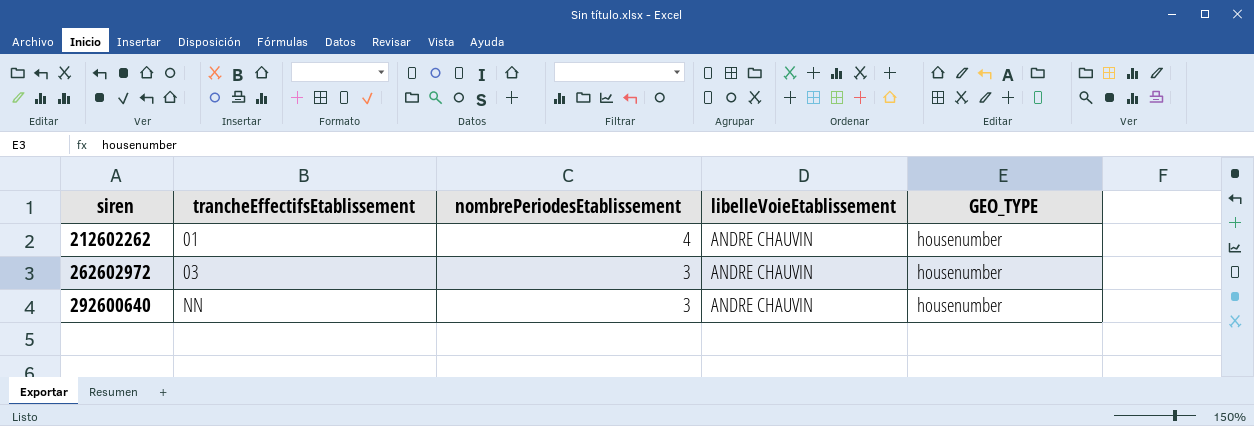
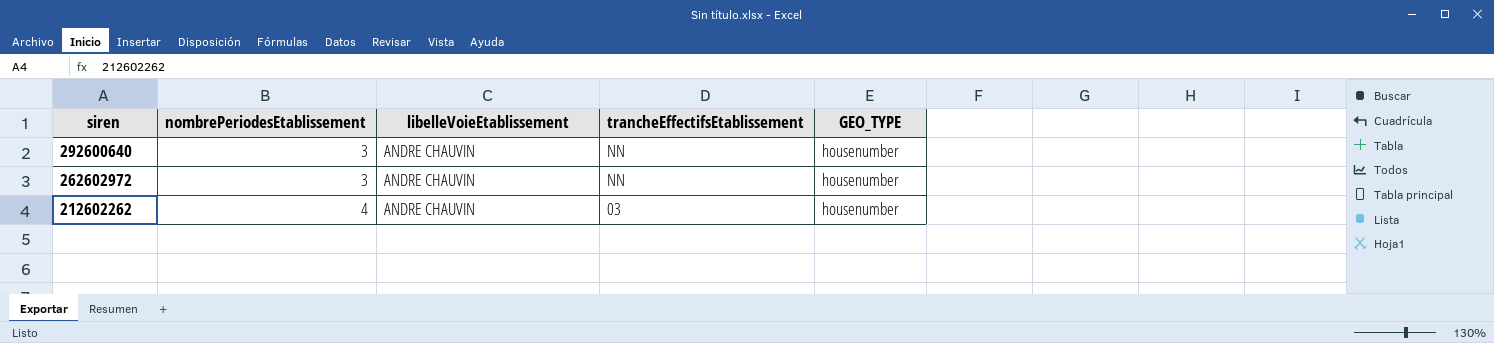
row order: siren ascending -> siren descending
column trancheEffectifsEtablissement | position: 2 -> 4
262602972 | trancheEffectifsEtablissement: 03 -> NN
212602262 | trancheEffectifsEtablissement: 01 -> 03

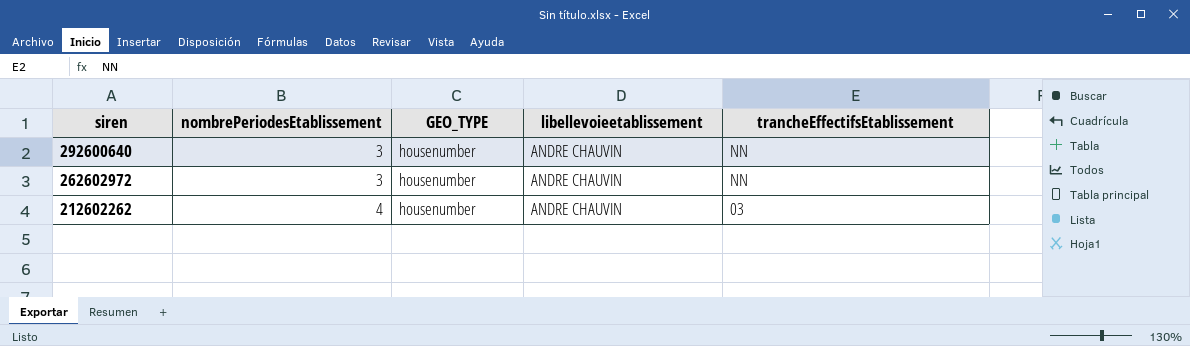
column GEO_TYPE | position: 5 -> 3
column name: libelleVoieEtablissement -> libellevoieetablissement

